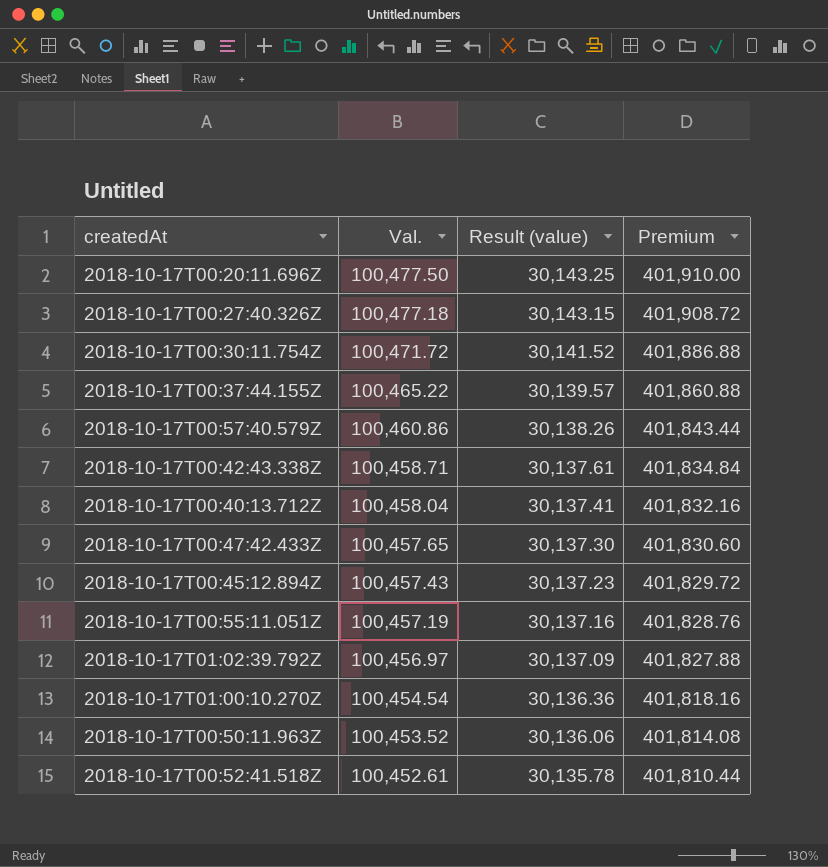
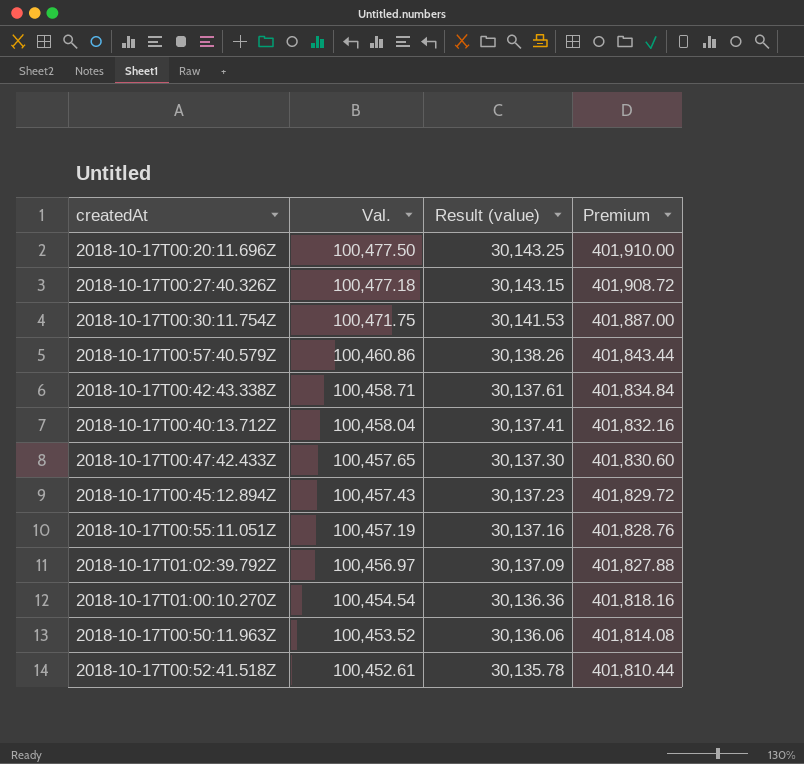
row 2018-10-17T00:37:44.155Z: 100,465.22 | 30,139.57 | 401,860.88 -> none
2018-10-17T00:30:11.754Z | Val.: 100,471.72 -> 100,471.75
2018-10-17T00:30:11.754Z | Result (value): 30,141.52 -> 30,141.53
2018-10-17T00:30:11.754Z | Premium: 401,886.88 -> 401,887.00

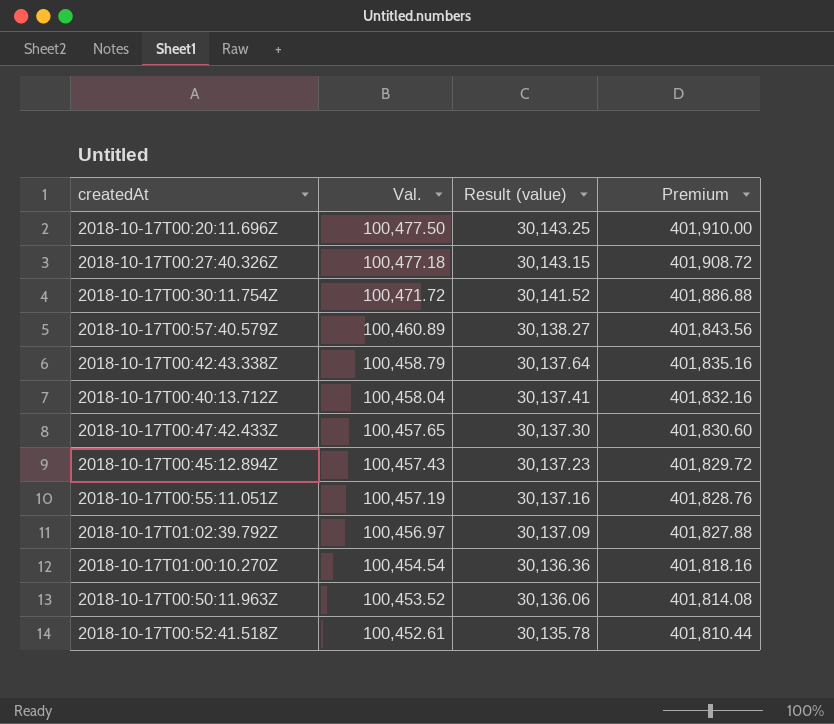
2018-10-17T00:30:11.754Z | Val.: 100,471.75 -> 100,471.72
2018-10-17T00:30:11.754Z | Result (value): 30,141.53 -> 30,141.52
2018-10-17T00:30:11.754Z | Premium: 401,887.00 -> 401,886.88
2018-10-17T00:57:40.579Z | Val.: 100,460.86 -> 100,460.89
2018-10-17T00:57:40.579Z | Result (value): 30,138.26 -> 30,138.27
2018-10-17T00:57:40.579Z | Premium: 401,843.44 -> 401,843.56
2018-10-17T00:42:43.338Z | Val.: 100,458.71 -> 100,458.79
2018-10-17T00:42:43.338Z | Result (value): 30,137.61 -> 30,137.64
2018-10-17T00:42:43.338Z | Premium: 401,834.84 -> 401,835.16

